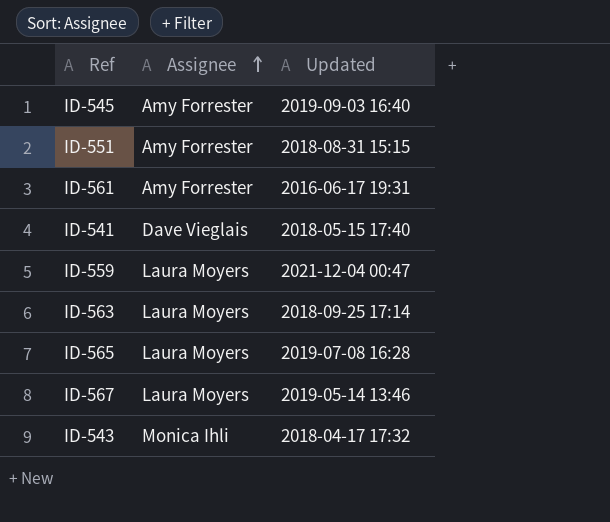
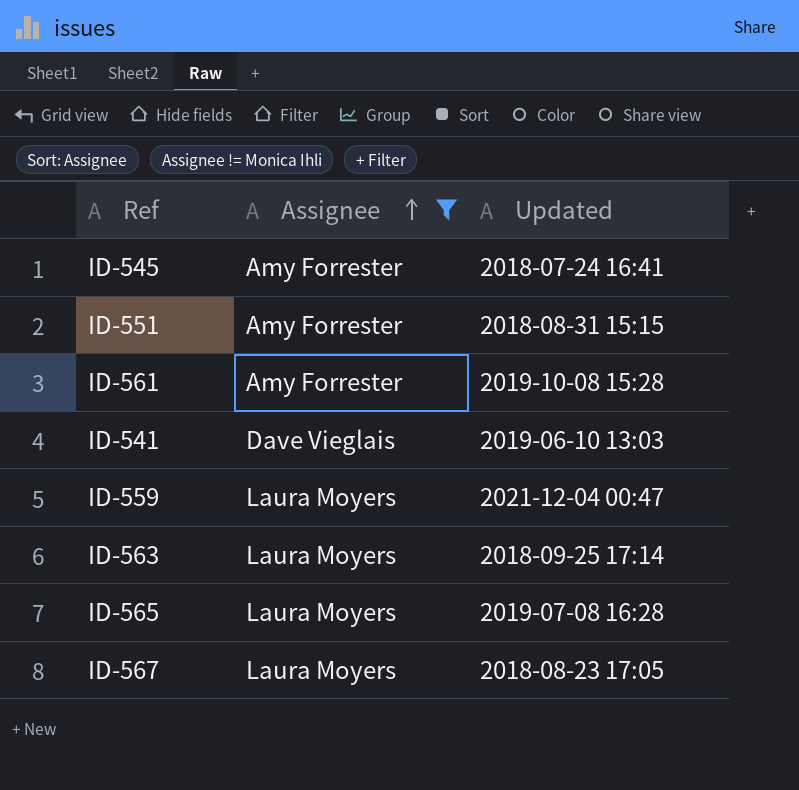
filter: none -> Assignee != Monica Ihli
ID-545 | Updated: 2019-09-03 16:40 -> 2018-07-24 16:41
ID-561 | Updated: 2016-06-17 19:31 -> 2019-10-08 15:28
ID-541 | Updated: 2018-05-15 17:40 -> 2019-06-10 13:03
ID-567 | Updated: 2019-05-14 13:46 -> 2018-08-23 17:05

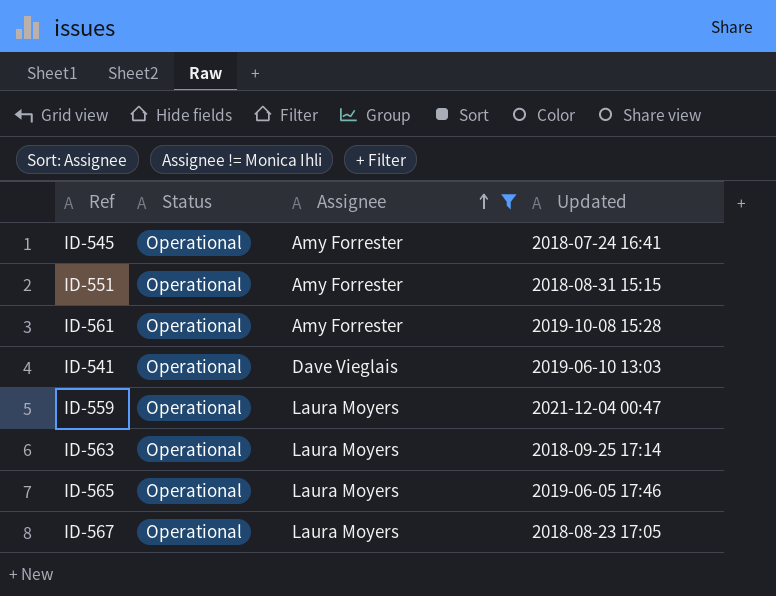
column Status | position: none -> 2
ID-565 | Updated: 2019-07-08 16:28 -> 2019-06-05 17:46

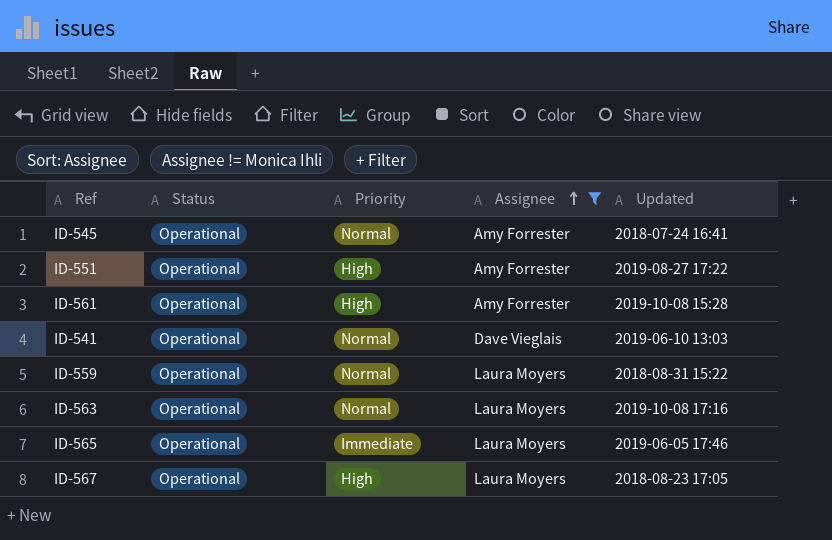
column Priority | position: none -> 3
ID-551 | Updated: 2018-08-31 15:15 -> 2019-08-27 17:22
ID-559 | Updated: 2021-12-04 00:47 -> 2018-08-31 15:22
ID-563 | Updated: 2018-09-25 17:14 -> 2019-10-08 17:16

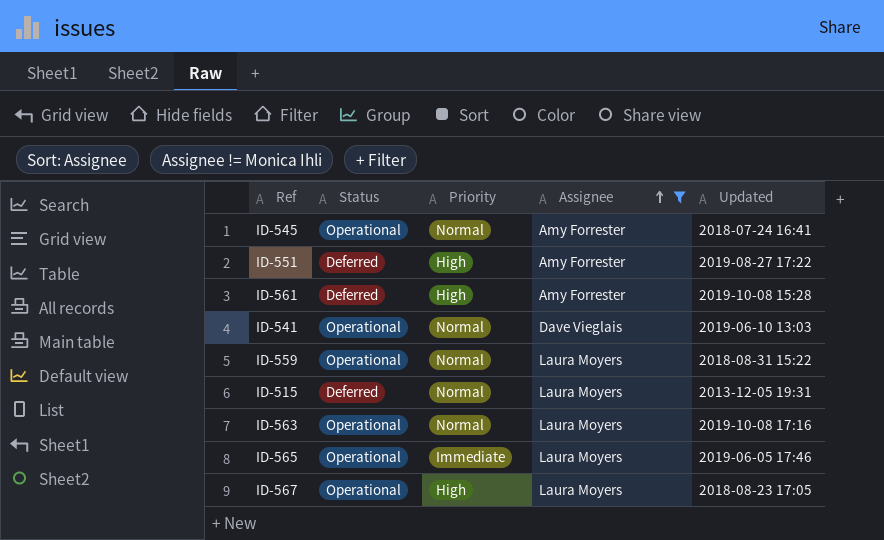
ID-551 | Status: Operational -> Deferred
ID-561 | Status: Operational -> Deferred
row ID-515: none -> Deferred | Normal | Laura Moyers | 2013-12-05 19:31

